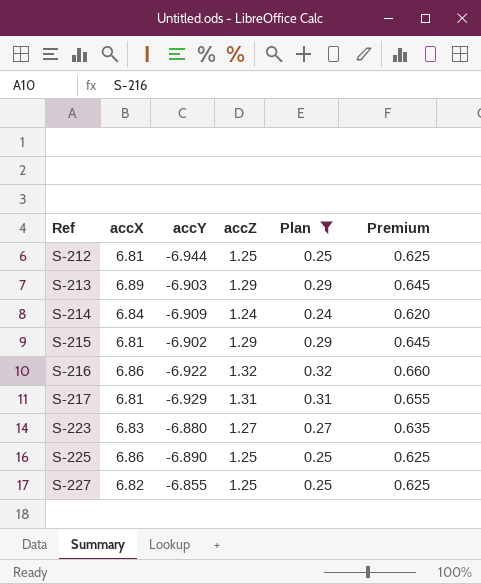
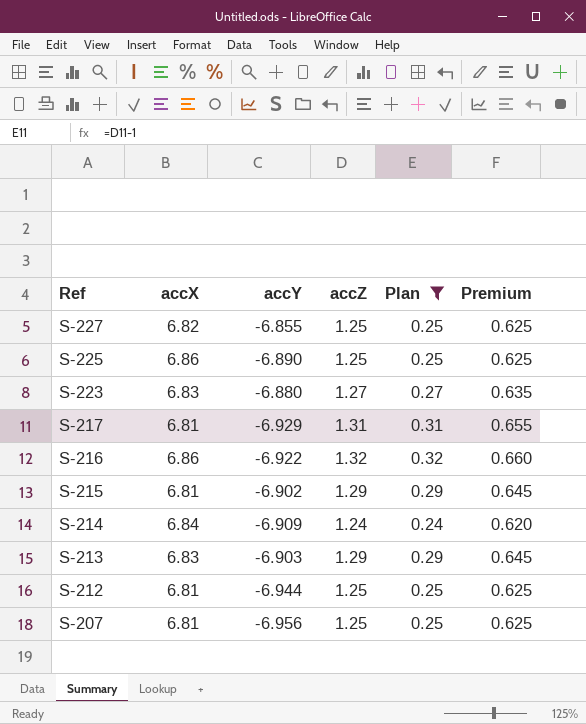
row order: Ref ascending -> Ref descending
S-213 | accX: 6.89 -> 6.83
row S-207: none -> 6.81 | -6.956 | 1.25 | 0.25 | 0.625

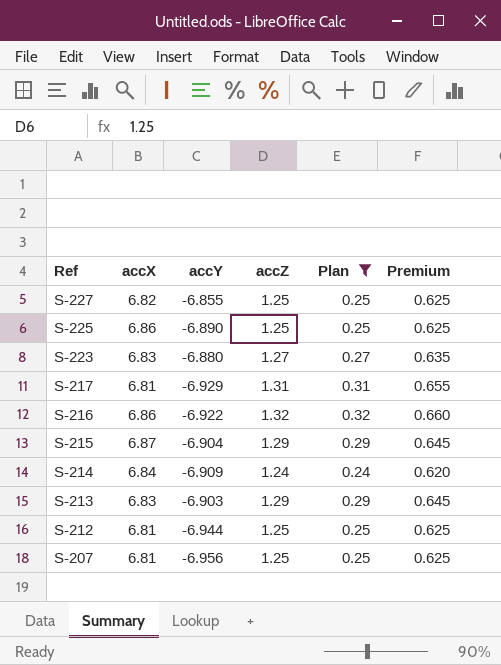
S-215 | accX: 6.81 -> 6.87
S-215 | accY: -6.902 -> -6.904

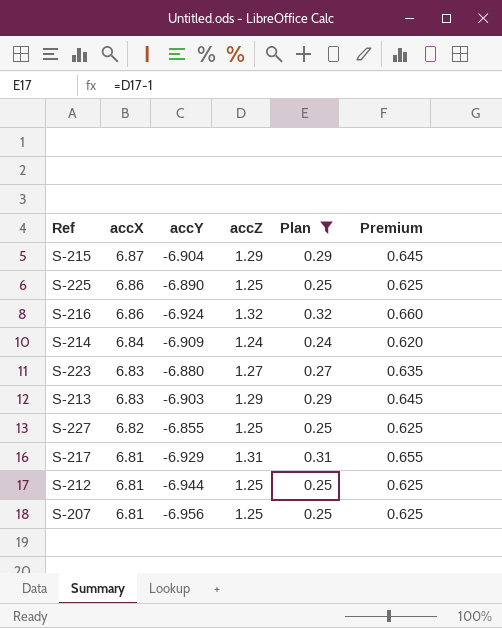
row order: Ref descending -> accX descending
S-216 | accY: -6.922 -> -6.924

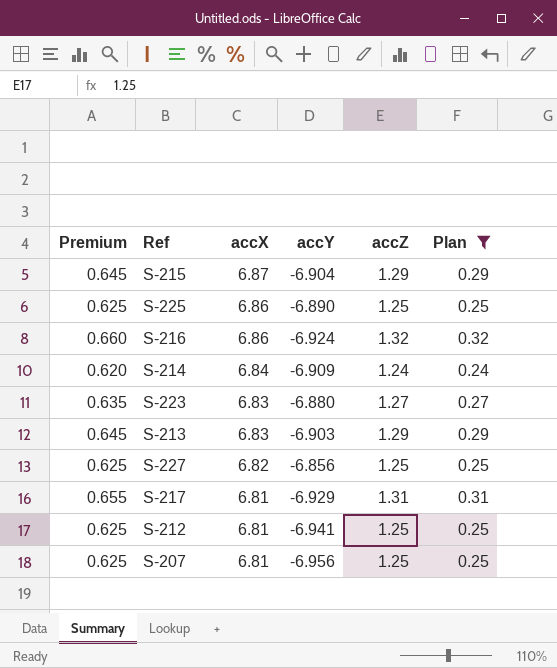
column Premium | position: 6 -> 1
S-227 | accY: -6.855 -> -6.856
S-212 | accY: -6.944 -> -6.941

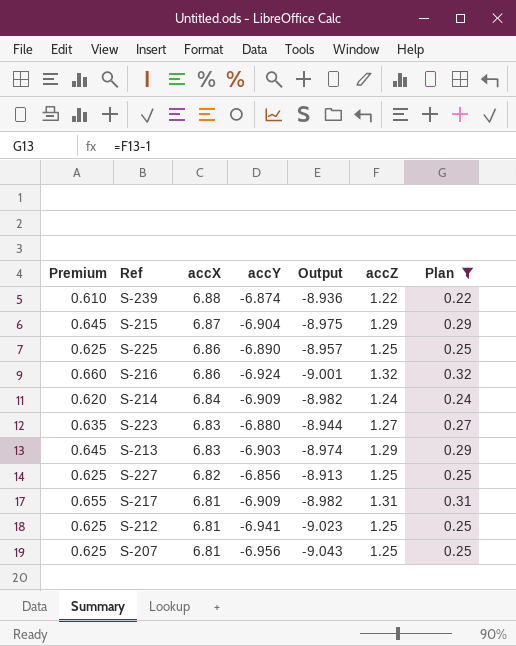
column Output | formula: none -> [accY] * 1.3
row S-239: none -> 0.610 | 6.88 | -6.874 | -8.936 | 1.22 | 0.22
S-217 | accY: -6.929 -> -6.909

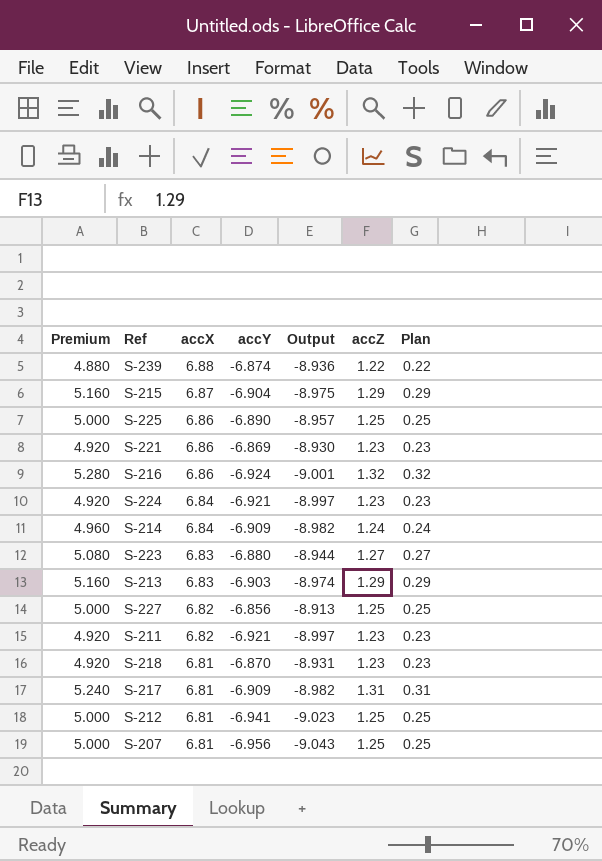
filter: Plan != 0.23 -> none
column Premium | formula: [accZ] * 0.5 -> [accZ] * 4

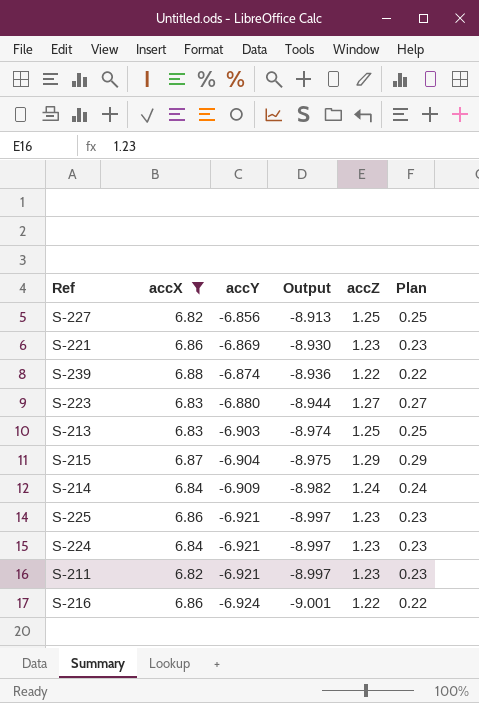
filter: none -> accX != 6.81
row order: accX descending -> accY descending
column Premium | formula: [accZ] * 4 -> none
S-213 | accZ: 1.29 -> 1.25
S-213 | Plan: 0.29 -> 0.25
S-225 | accY: -6.890 -> -6.921
S-225 | Output: -8.957 -> -8.997
S-225 | accZ: 1.25 -> 1.23
S-225 | Plan: 0.25 -> 0.23
S-216 | accZ: 1.32 -> 1.22
S-216 | Plan: 0.32 -> 0.22

